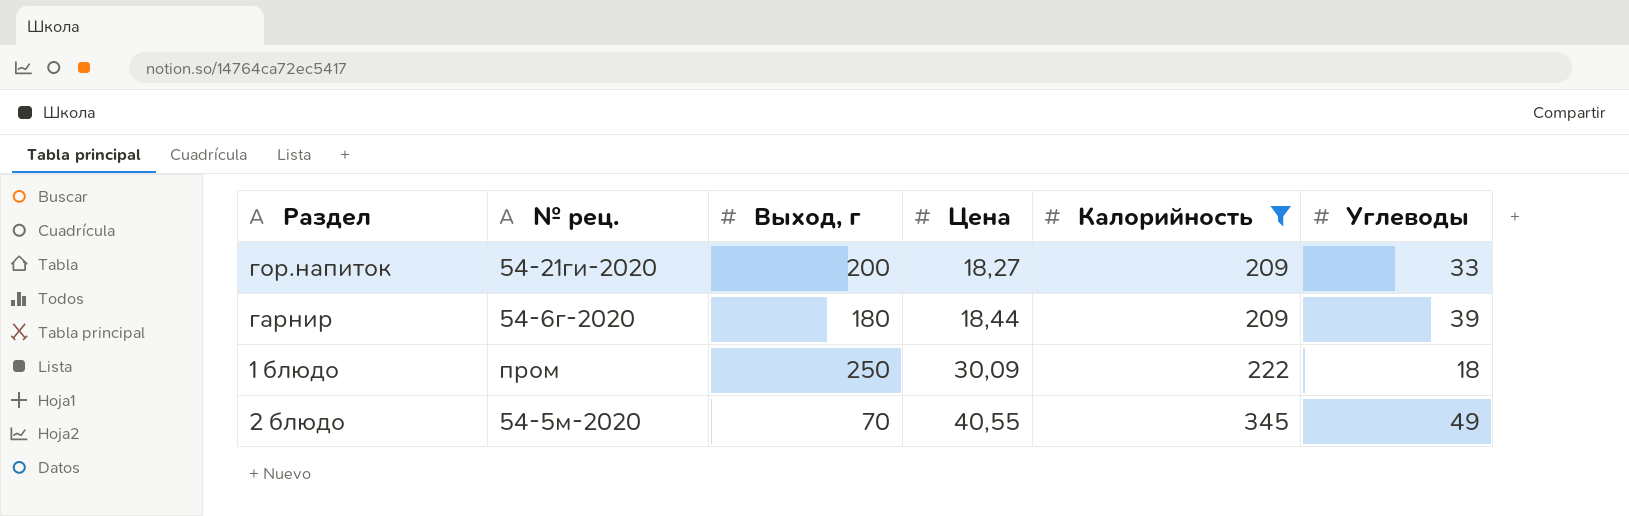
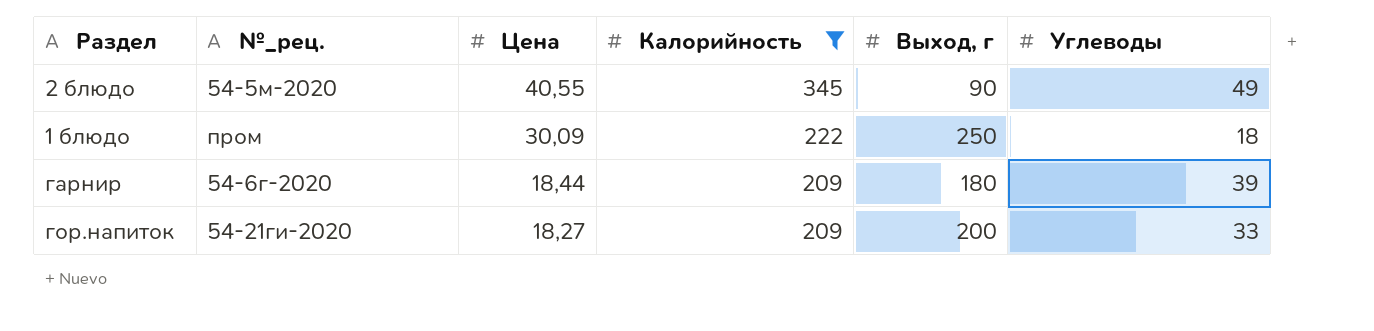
row order: Цена ascending -> Цена descending
column name: № рец. -> №_рец.
column Выход, г | position: 3 -> 5
2 блюдо | Выход, г: 70 -> 90

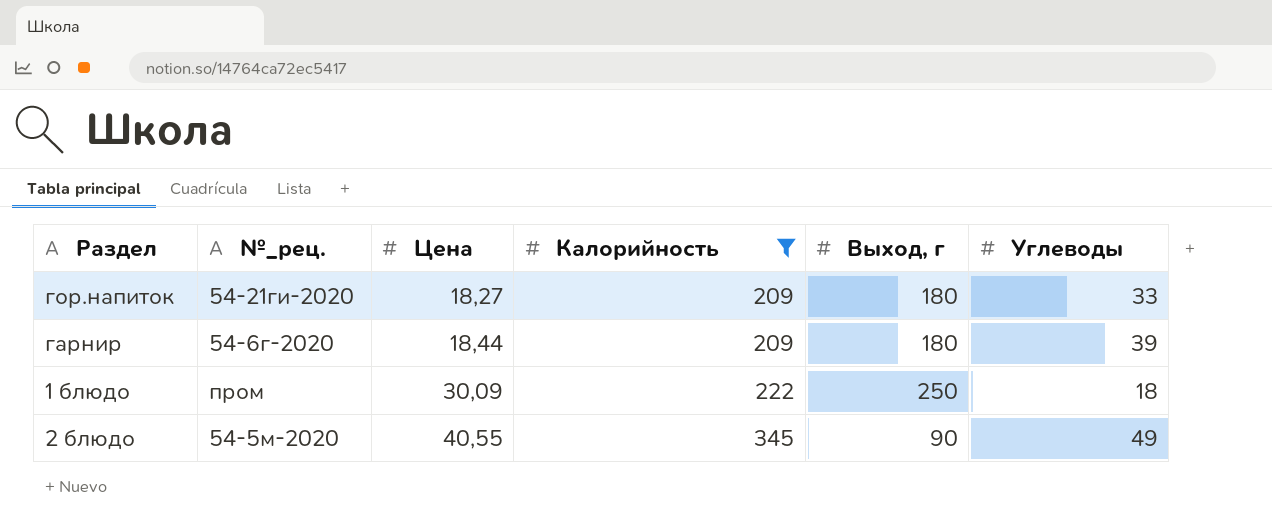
row order: Цена descending -> Цена ascending
гор.напиток | Выход, г: 200 -> 180

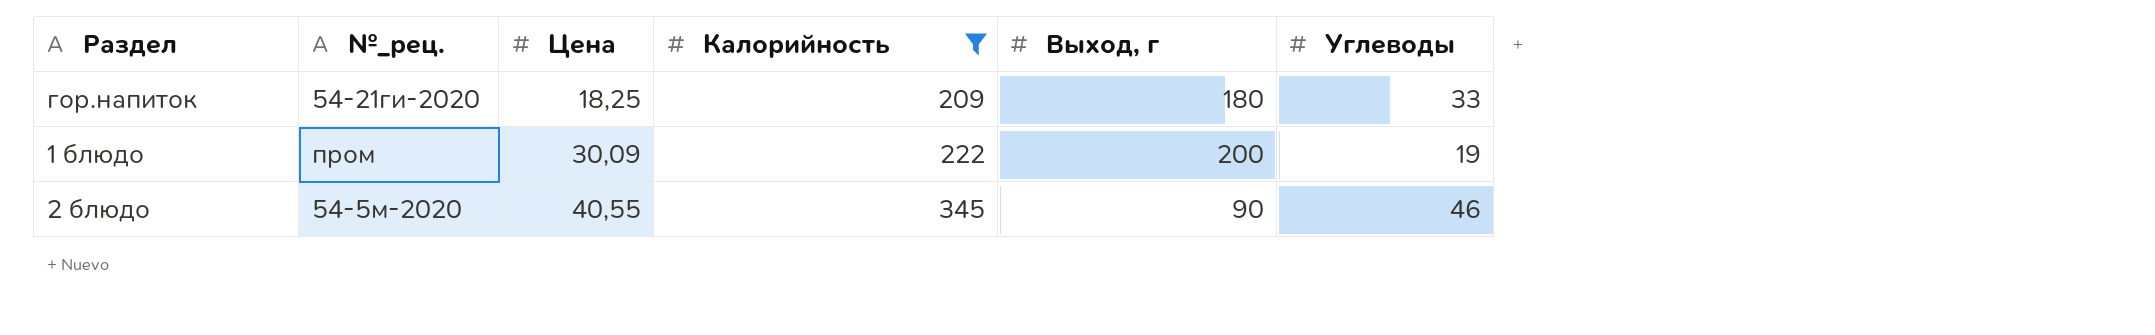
row гарнир: 54-6г-2020 | 18,44 | 209 | 180 | 39 -> none
гор.напиток | Цена: 18,27 -> 18,25
1 блюдо | Выход, г: 250 -> 200
1 блюдо | Углеводы: 18 -> 19
2 блюдо | Углеводы: 49 -> 46

